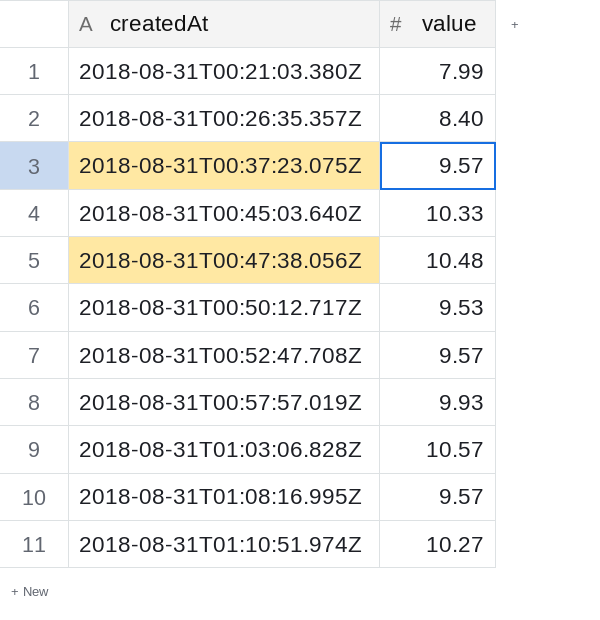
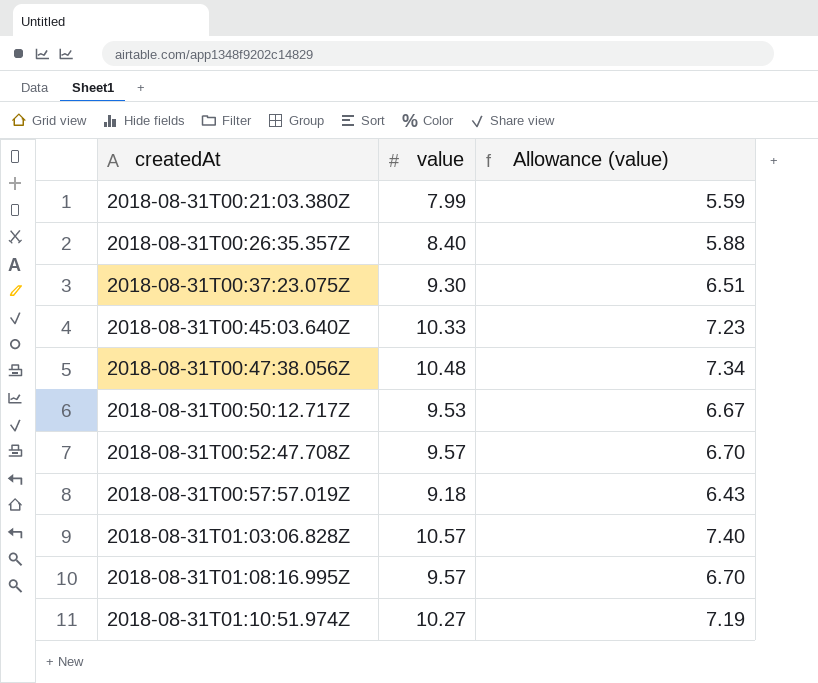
column Allowance (value) | formula: none -> [value] * 0.7
2018-08-31T00:37:23.075Z | value: 9.57 -> 9.30
2018-08-31T00:57:57.019Z | value: 9.93 -> 9.18

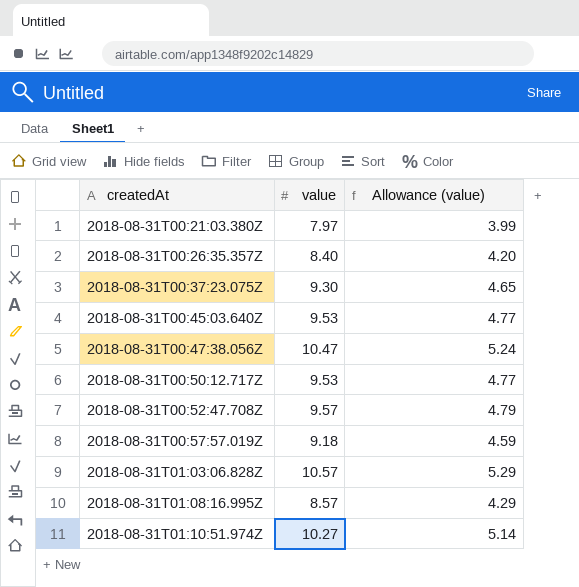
column Allowance (value) | formula: [value] * 0.7 -> [value] * 0.5
2018-08-31T00:21:03.380Z | value: 7.99 -> 7.97
2018-08-31T00:45:03.640Z | value: 10.33 -> 9.53
2018-08-31T00:47:38.056Z | value: 10.48 -> 10.47
2018-08-31T01:08:16.995Z | value: 9.57 -> 8.57

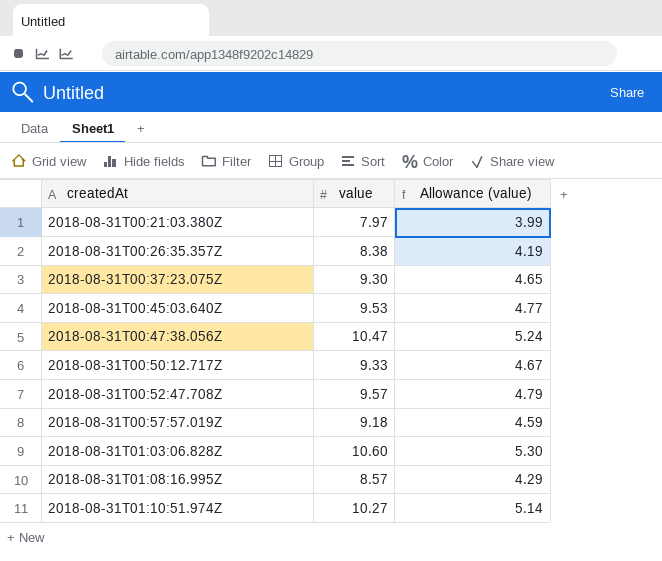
2018-08-31T00:26:35.357Z | value: 8.40 -> 8.38
2018-08-31T00:26:35.357Z | Allowance (value): 4.20 -> 4.19
2018-08-31T00:50:12.717Z | value: 9.53 -> 9.33
2018-08-31T00:50:12.717Z | Allowance (value): 4.77 -> 4.67
2018-08-31T01:03:06.828Z | value: 10.57 -> 10.60
2018-08-31T01:03:06.828Z | Allowance (value): 5.29 -> 5.30

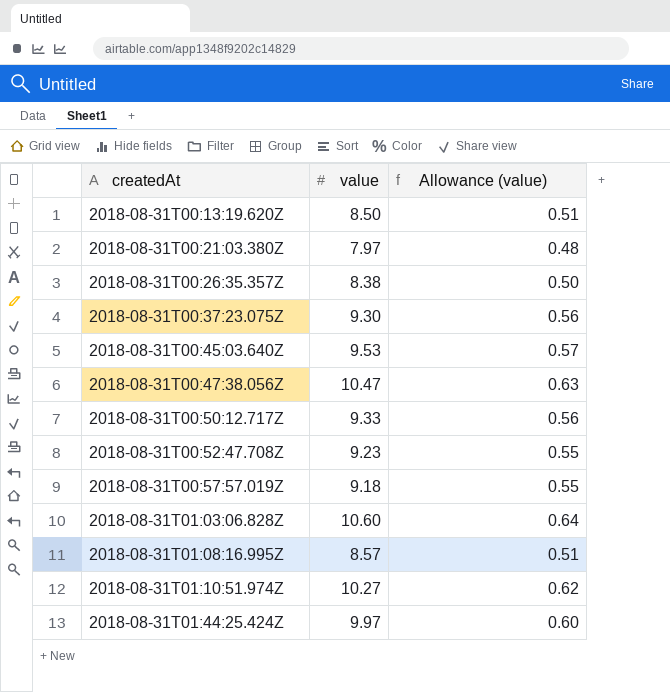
column Allowance (value) | formula: [value] * 0.5 -> [value] * 0.06
row 2018-08-31T00:13:19.620Z: none -> 8.50 | 0.51
2018-08-31T00:52:47.708Z | value: 9.57 -> 9.23
row 2018-08-31T01:44:25.424Z: none -> 9.97 | 0.60

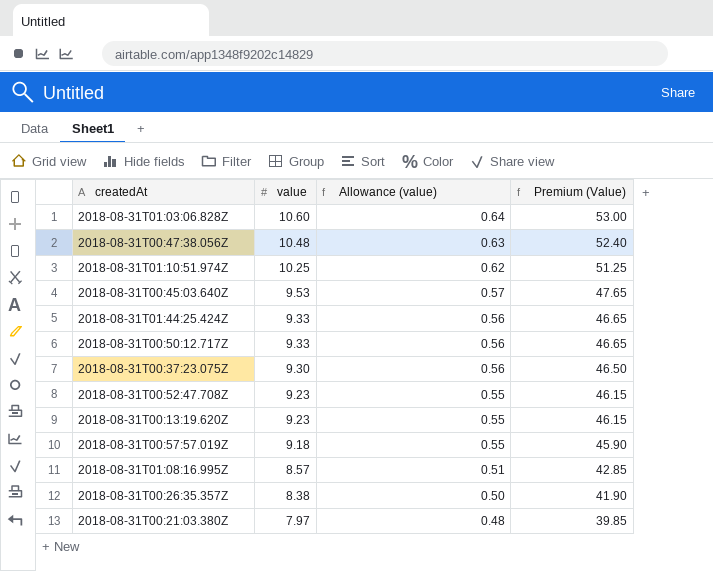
row order: createdAt ascending -> value descending
column Premium (Value) | formula: none -> [value] * 5
2018-08-31T00:47:38.056Z | value: 10.47 -> 10.48
2018-08-31T01:10:51.974Z | value: 10.27 -> 10.25
2018-08-31T01:44:25.424Z | value: 9.97 -> 9.33
2018-08-31T01:44:25.424Z | Allowance (value): 0.60 -> 0.56
2018-08-31T00:13:19.620Z | value: 8.50 -> 9.23
2018-08-31T00:13:19.620Z | Allowance (value): 0.51 -> 0.55

